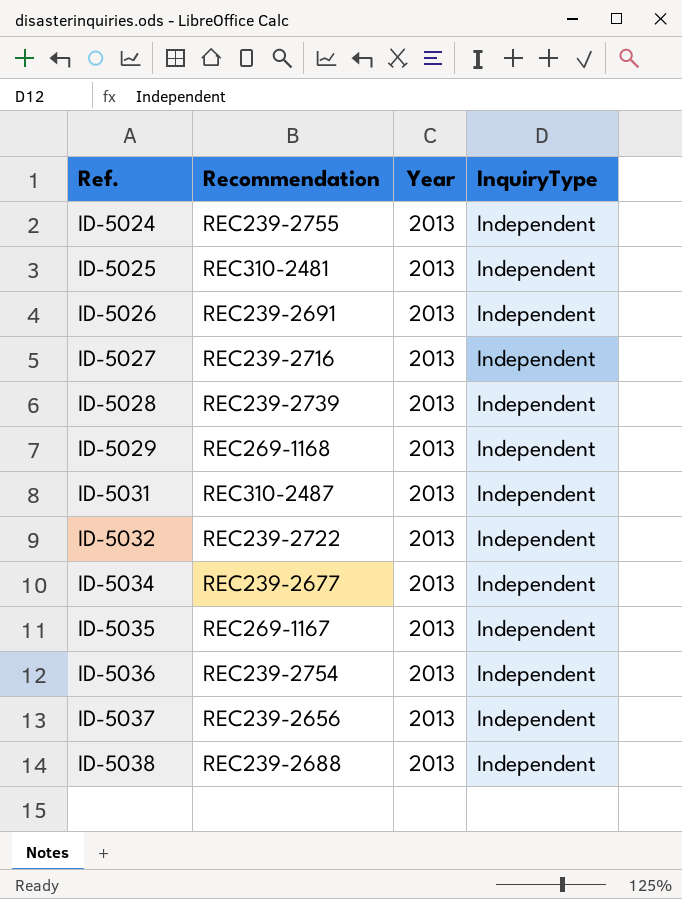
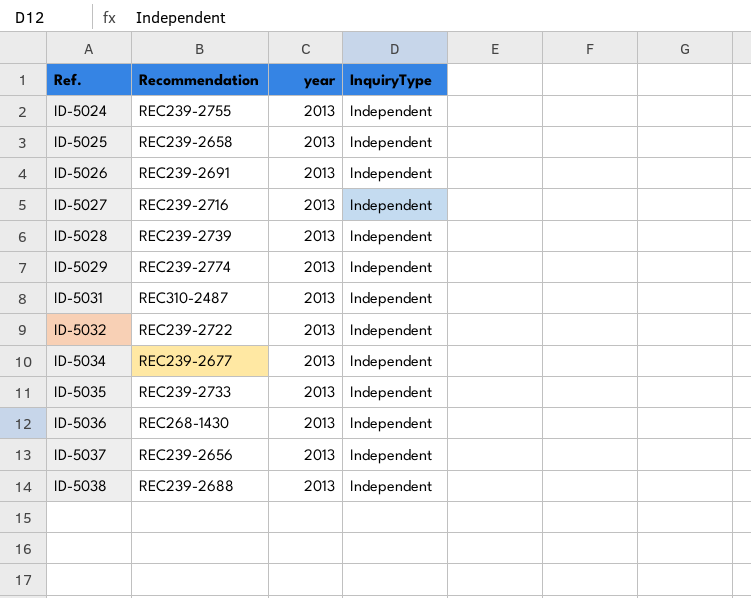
column name: Year -> year
ID-5025 | Recommendation: REC310-2481 -> REC239-2658
ID-5029 | Recommendation: REC269-1168 -> REC239-2774
ID-5035 | Recommendation: REC269-1167 -> REC239-2733
ID-5036 | Recommendation: REC239-2754 -> REC268-1430

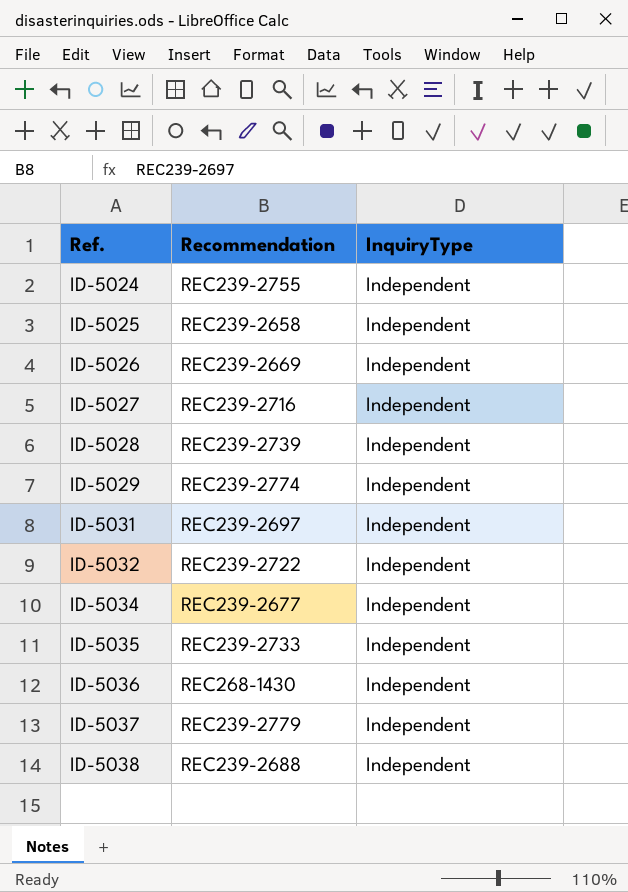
column year | position: 3 -> none
ID-5026 | Recommendation: REC239-2691 -> REC239-2669
ID-5031 | Recommendation: REC310-2487 -> REC239-2697
ID-5037 | Recommendation: REC239-2656 -> REC239-2779

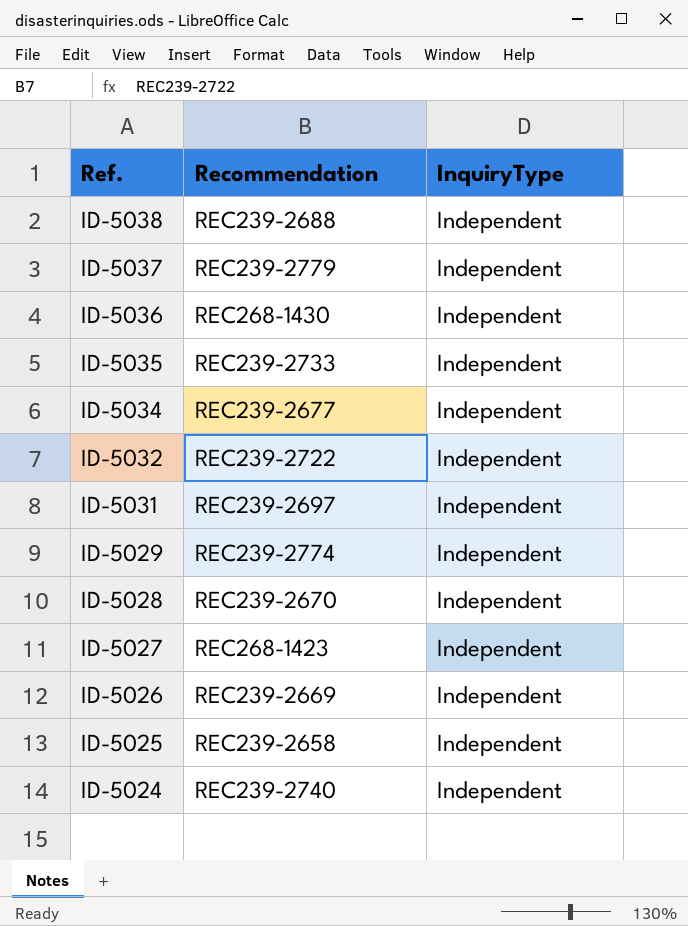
row order: Ref. ascending -> Ref. descending
ID-5028 | Recommendation: REC239-2739 -> REC239-2670
ID-5027 | Recommendation: REC239-2716 -> REC268-1423
ID-5024 | Recommendation: REC239-2755 -> REC239-2740

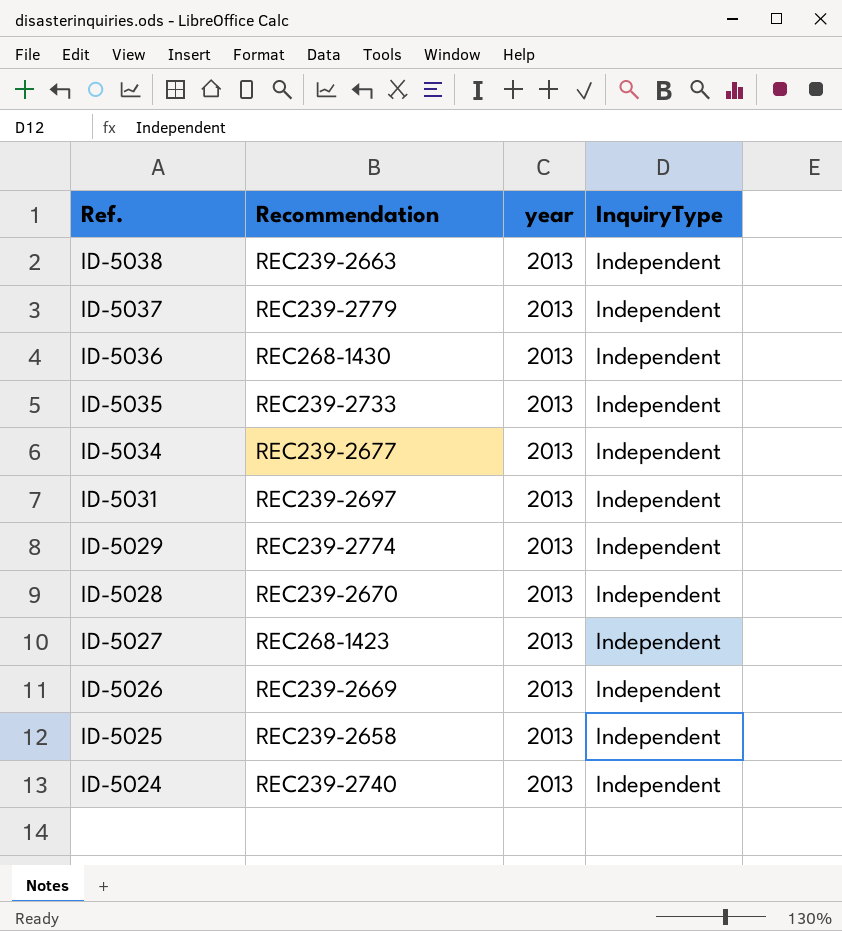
column year | position: none -> 3
row ID-5032: REC239-2722 | Independent -> none
ID-5038 | Recommendation: REC239-2688 -> REC239-2663

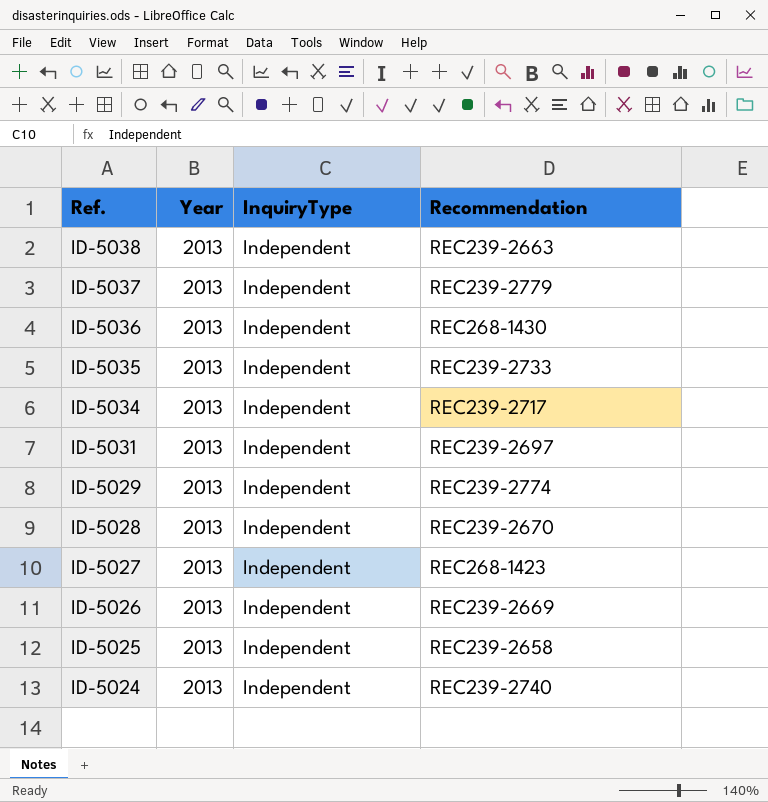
column name: year -> Year
column Recommendation | position: 2 -> 4
ID-5034 | Recommendation: REC239-2677 -> REC239-2717

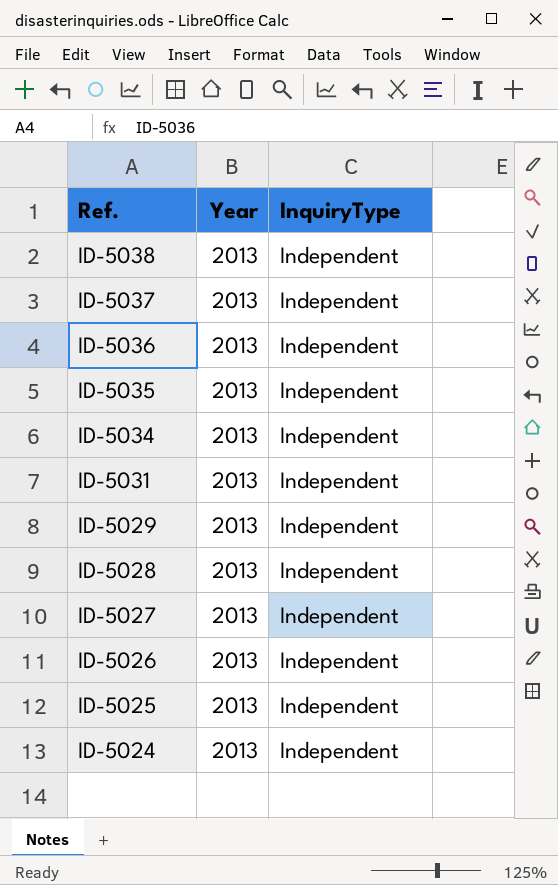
column Recommendation | position: 4 -> none

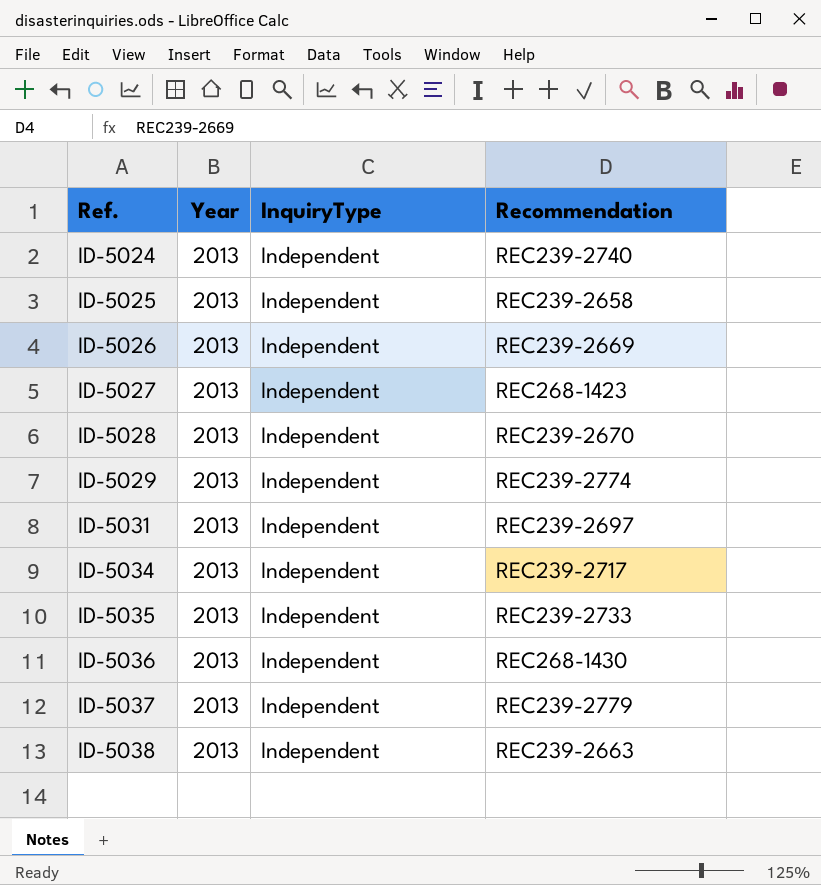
row order: Ref. descending -> Ref. ascending
column Recommendation | position: none -> 4

